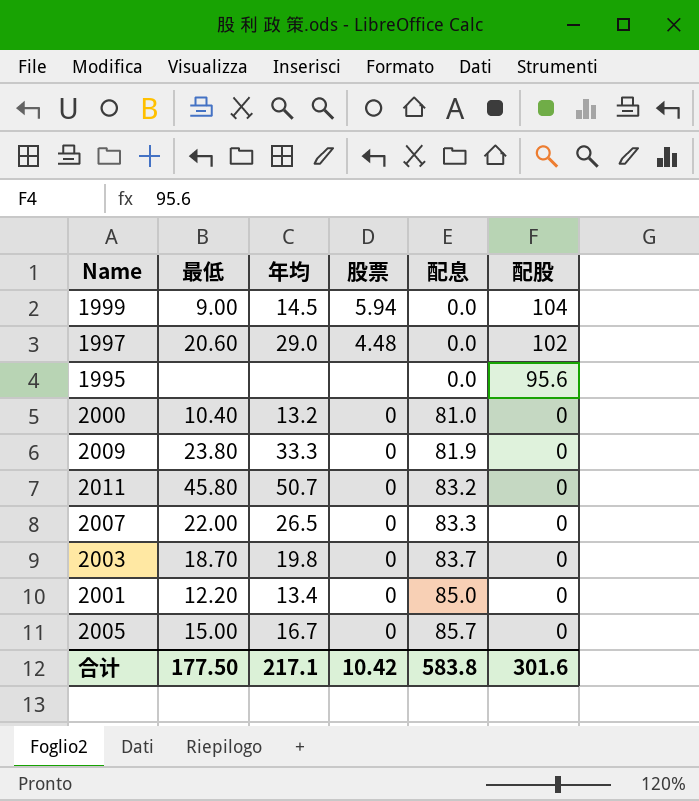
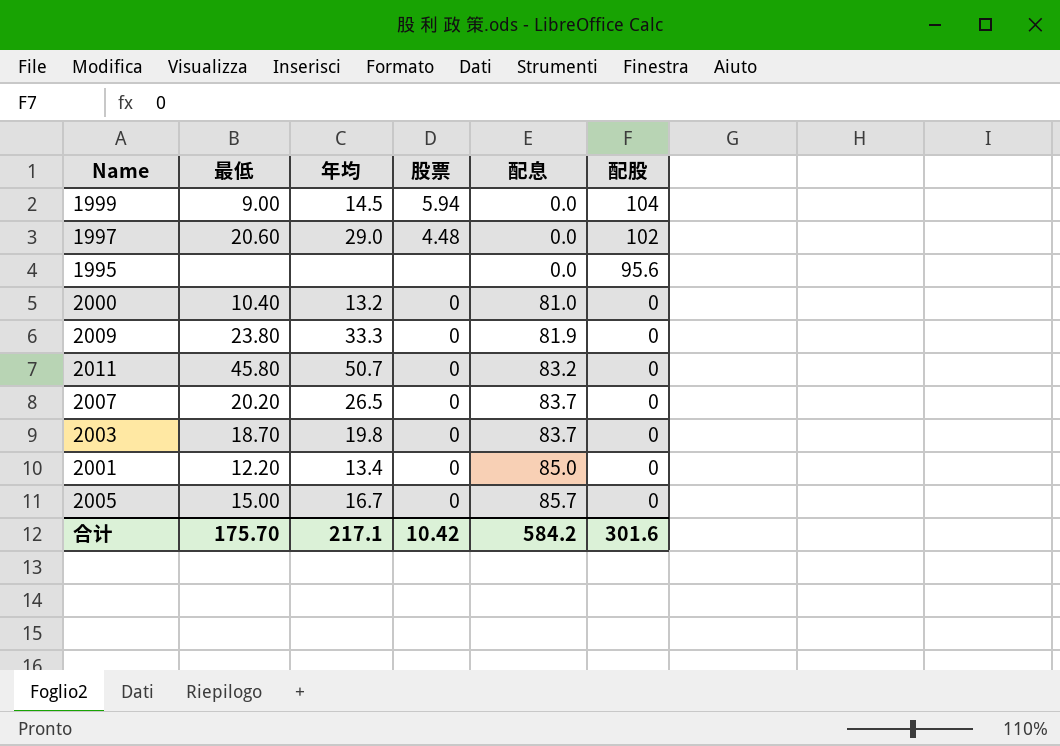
2007 | 最低: 22.00 -> 20.20
2007 | 配息: 83.3 -> 83.7
合计 | 最低: 177.50 -> 175.70
合计 | 配息: 583.8 -> 584.2

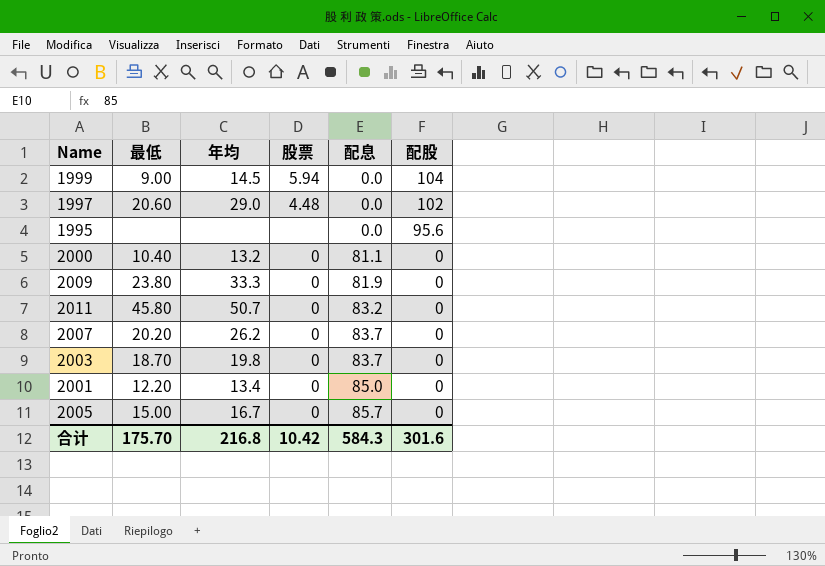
2000 | 配息: 81.0 -> 81.1
2007 | 年均: 26.5 -> 26.2
合计 | 年均: 217.1 -> 216.8
合计 | 配息: 584.2 -> 584.3

